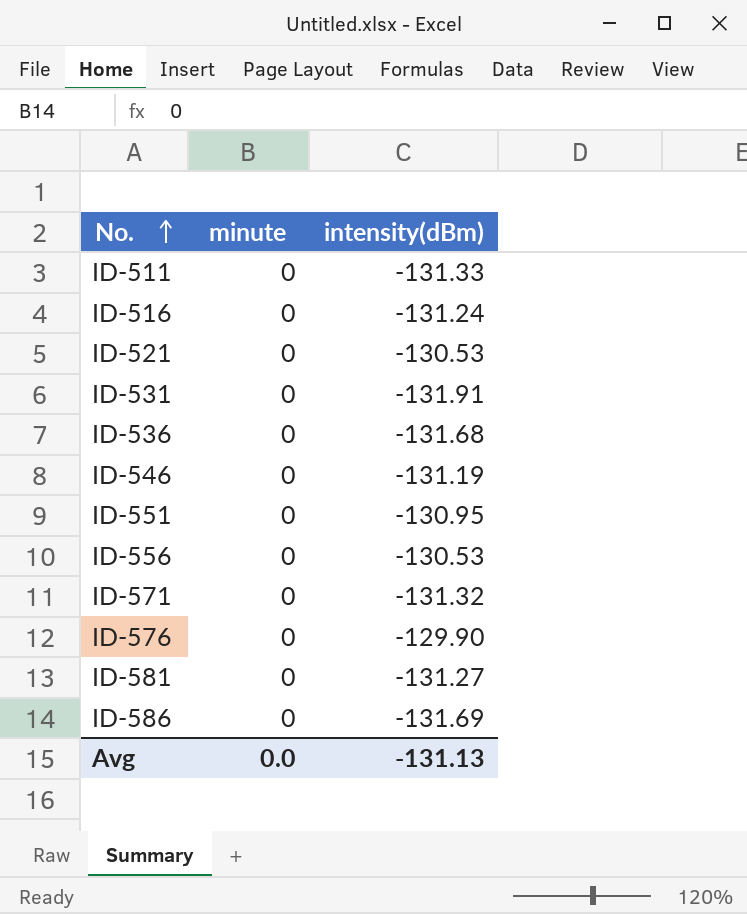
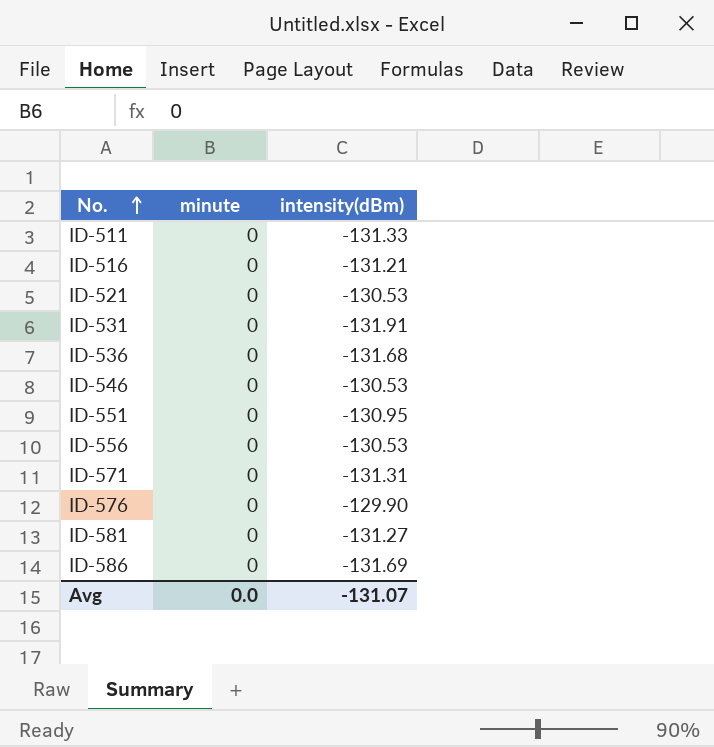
ID-516 | intensity(dBm): -131.24 -> -131.21
ID-546 | intensity(dBm): -131.19 -> -130.53
ID-571 | intensity(dBm): -131.32 -> -131.31
Avg | intensity(dBm): -131.13 -> -131.07

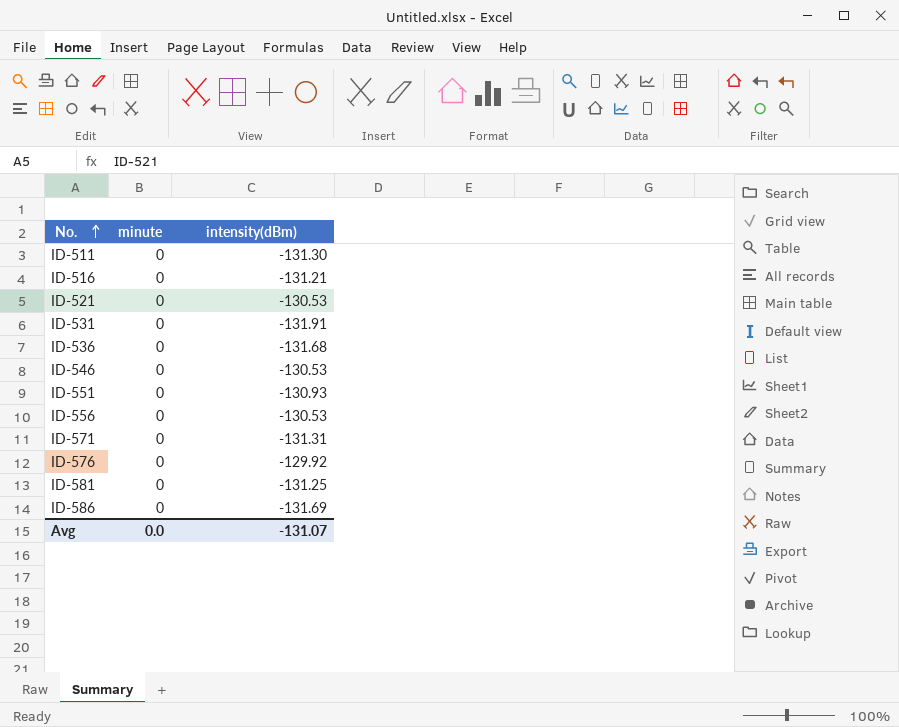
ID-511 | intensity(dBm): -131.33 -> -131.30
ID-551 | intensity(dBm): -130.95 -> -130.93
ID-576 | intensity(dBm): -129.90 -> -129.92
ID-581 | intensity(dBm): -131.27 -> -131.25

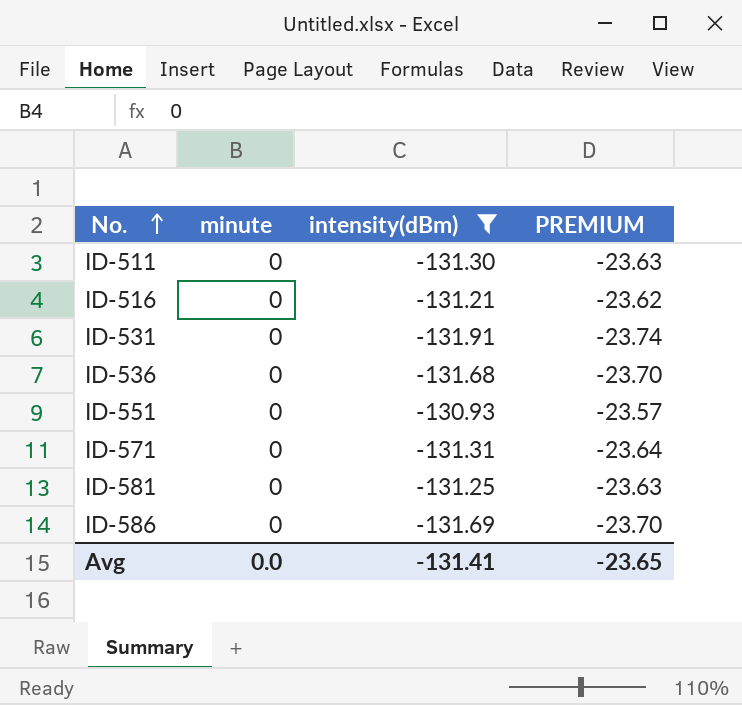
filter: none -> intensity(dBm) <= -130.93
column PREMIUM | formula: none -> [intensity(dBm)] * 0.18
Avg | intensity(dBm): -131.07 -> -131.41

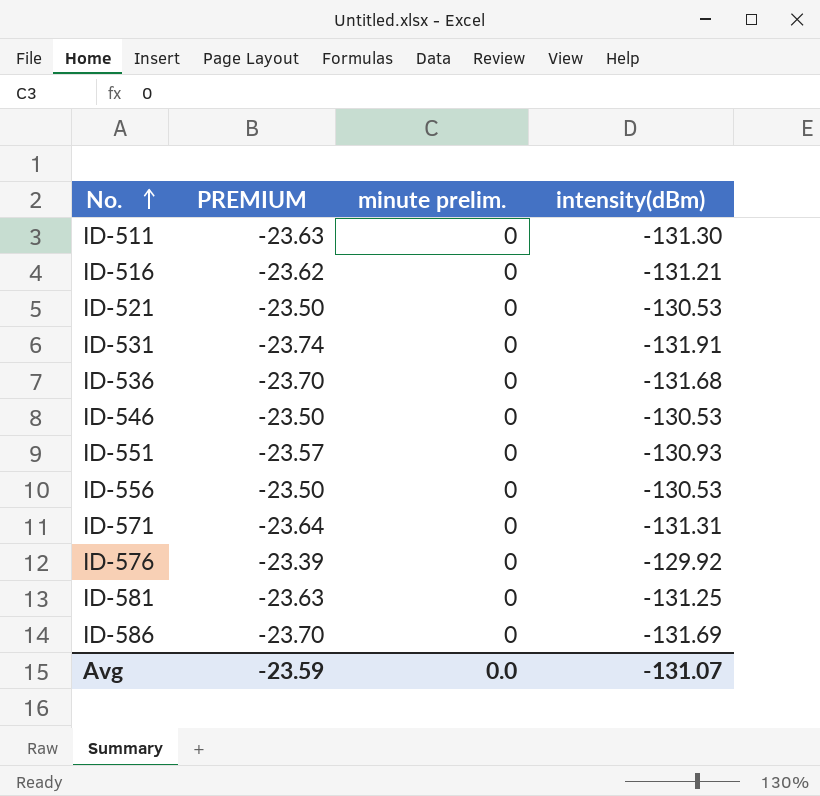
filter: intensity(dBm) <= -130.93 -> none
column PREMIUM | position: 4 -> 2
column name: minute -> minute prelim.
Avg | PREMIUM: -23.65 -> -23.59
Avg | intensity(dBm): -131.41 -> -131.07

